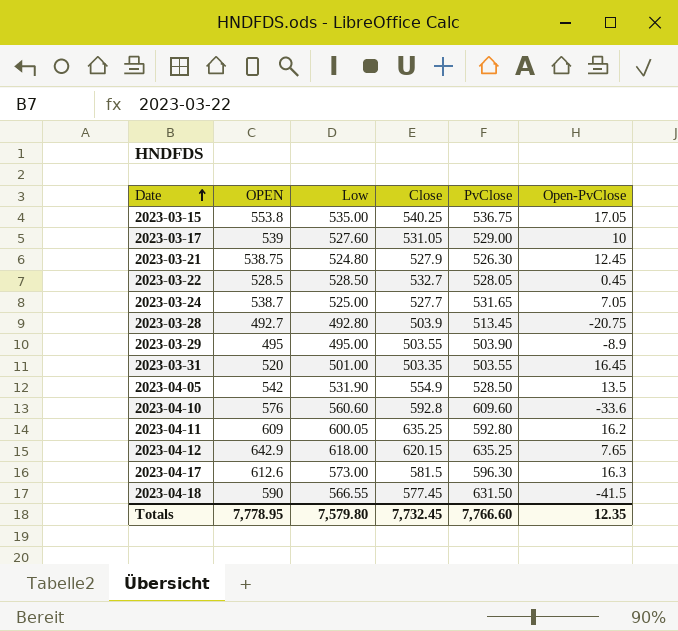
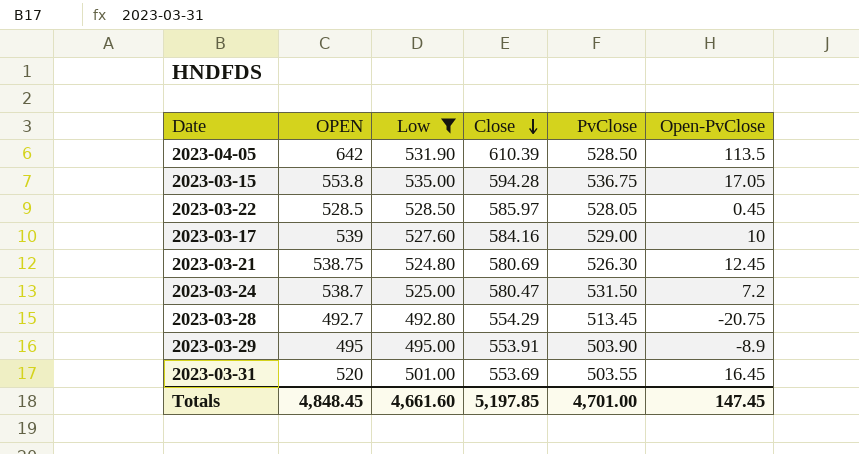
filter: none -> Low <= 535.00
row order: Date ascending -> Close descending
2023-04-05 | OPEN: 542 -> 642
2023-04-05 | Close: 554.9 -> 610.39
2023-04-05 | Open-PvClose: 13.5 -> 113.5
2023-03-15 | Close: 540.25 -> 594.28
2023-03-22 | Close: 532.7 -> 585.97
2023-03-17 | Close: 531.05 -> 584.16
2023-03-21 | Close: 527.9 -> 580.69
2023-03-24 | Close: 527.7 -> 580.47
2023-03-24 | PvClose: 531.65 -> 531.50
2023-03-24 | Open-PvClose: 7.05 -> 7.2
2023-03-28 | Close: 503.9 -> 554.29
2023-03-29 | Close: 503.55 -> 553.91
2023-03-31 | Close: 503.35 -> 553.69
Totals | OPEN: 7,778.95 -> 4,848.45
Totals | Low: 7,579.80 -> 4,661.60
Totals | Close: 7,732.45 -> 5,197.85
Totals | PvClose: 7,766.60 -> 4,701.00
Totals | Open-PvClose: 12.35 -> 147.45

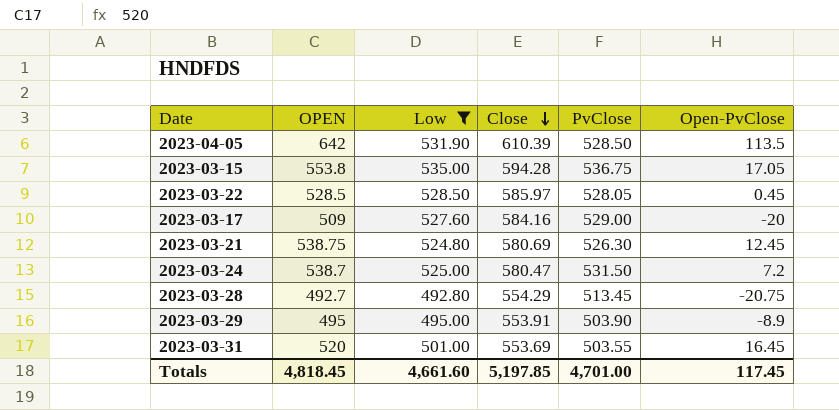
2023-03-17 | OPEN: 539 -> 509
2023-03-17 | Open-PvClose: 10 -> -20
Totals | OPEN: 4,848.45 -> 4,818.45
Totals | Open-PvClose: 147.45 -> 117.45

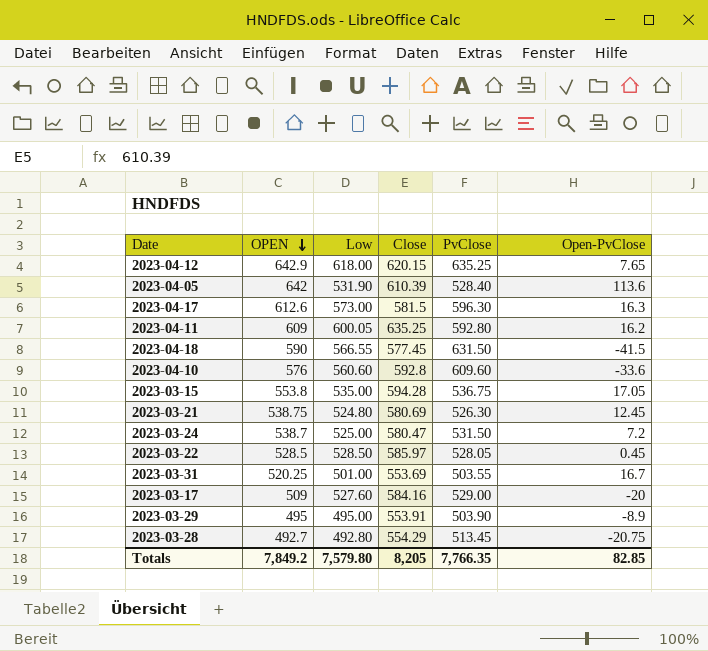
filter: Low <= 535.00 -> none
row order: Close descending -> OPEN descending
2023-04-05 | PvClose: 528.50 -> 528.40
2023-04-05 | Open-PvClose: 113.5 -> 113.6
2023-03-31 | OPEN: 520 -> 520.25
2023-03-31 | Open-PvClose: 16.45 -> 16.7
Totals | OPEN: 4,818.45 -> 7,849.2
Totals | Low: 4,661.60 -> 7,579.80
Totals | Close: 5,197.85 -> 8,205
Totals | PvClose: 4,701.00 -> 7,766.35
Totals | Open-PvClose: 117.45 -> 82.85

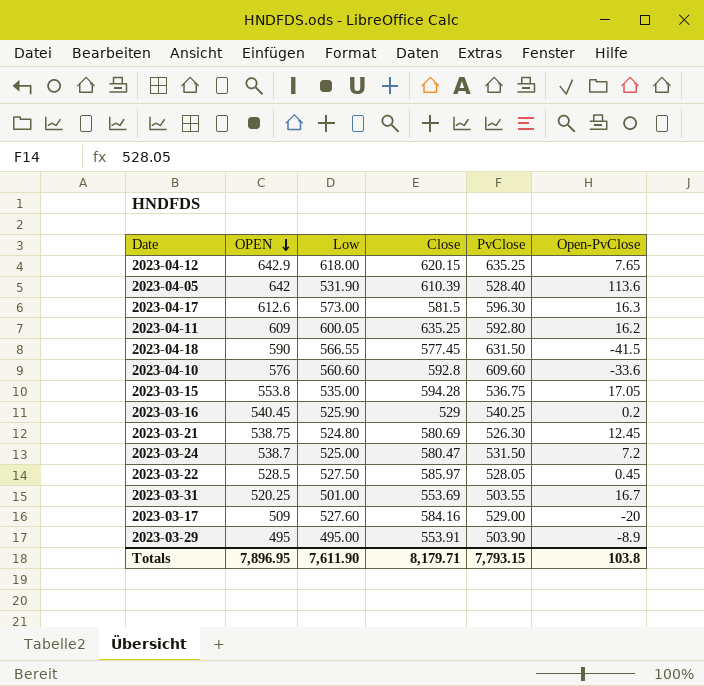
row 2023-03-28: 492.7 | 492.80 | 554.29 | 513.45 | -20.75 -> none
row 2023-03-16: none -> 540.45 | 525.90 | 529 | 540.25 | 0.2
2023-03-22 | Low: 528.50 -> 527.50
Totals | OPEN: 7,849.2 -> 7,896.95
Totals | Low: 7,579.80 -> 7,611.90
Totals | Close: 8,205 -> 8,179.71
Totals | PvClose: 7,766.35 -> 7,793.15
Totals | Open-PvClose: 82.85 -> 103.8

